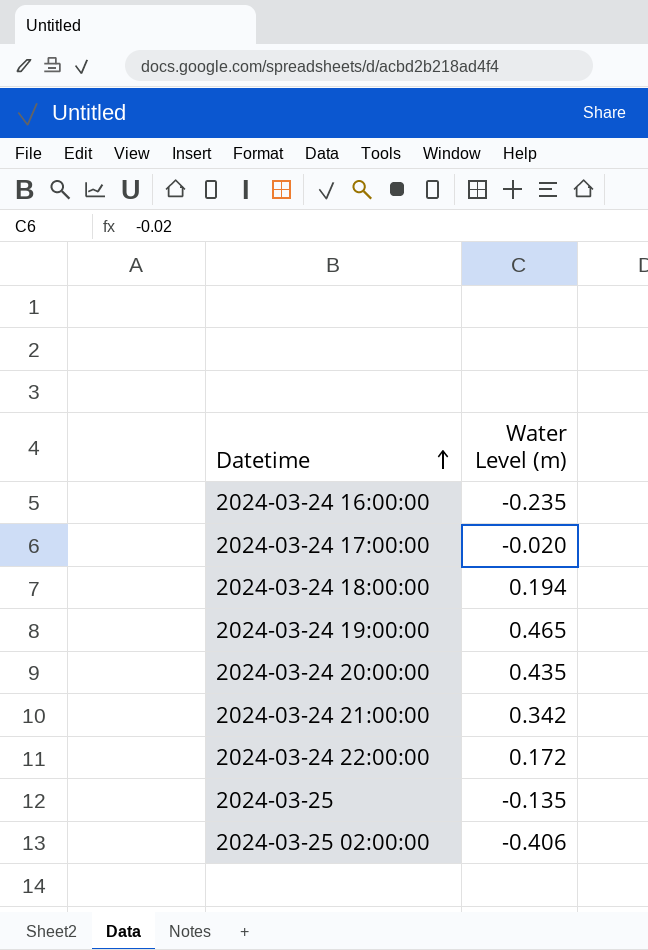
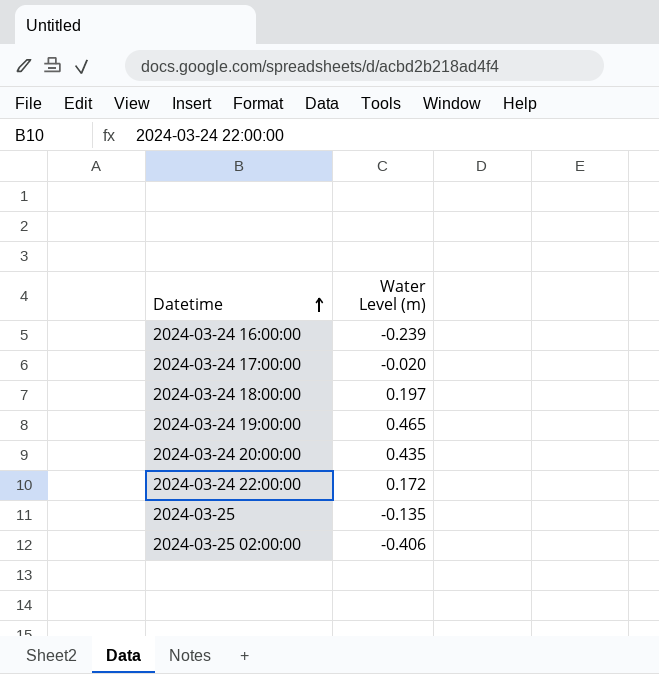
row 2024-03-24 21:00:00: 0.342 -> none
2024-03-24 16:00:00 | Water Level (m): -0.235 -> -0.239
2024-03-24 18:00:00 | Water Level (m): 0.194 -> 0.197

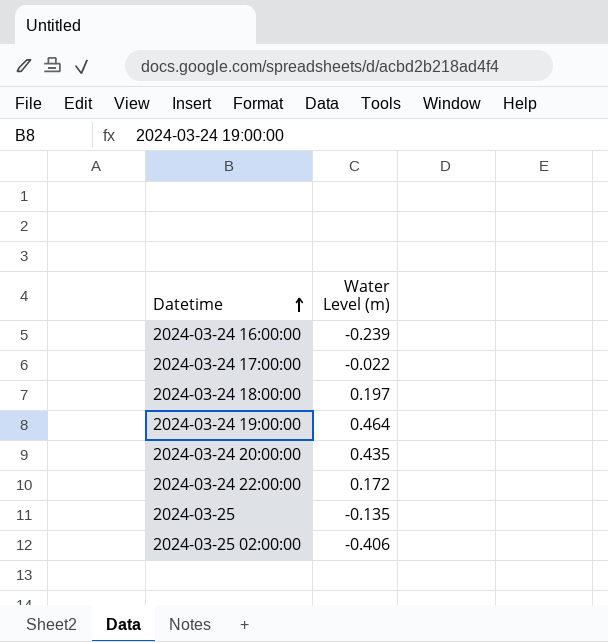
2024-03-24 17:00:00 | Water Level (m): -0.020 -> -0.022
2024-03-24 19:00:00 | Water Level (m): 0.465 -> 0.464

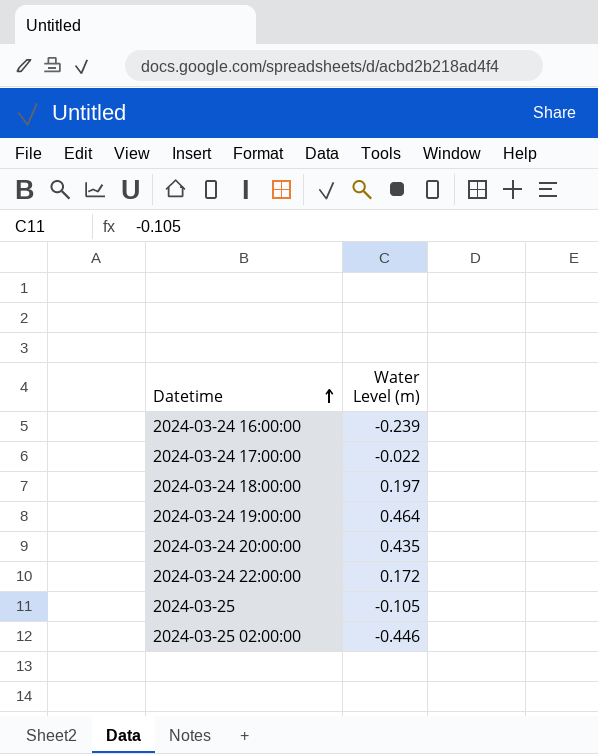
2024-03-25 | Water Level (m): -0.135 -> -0.105
2024-03-25 02:00:00 | Water Level (m): -0.406 -> -0.446

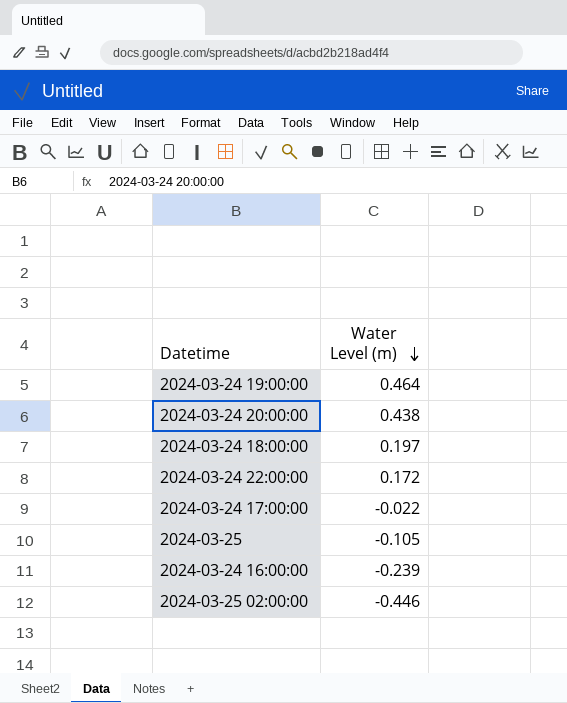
row order: Datetime ascending -> Water Level (m) descending
2024-03-24 20:00:00 | Water Level (m): 0.435 -> 0.438

